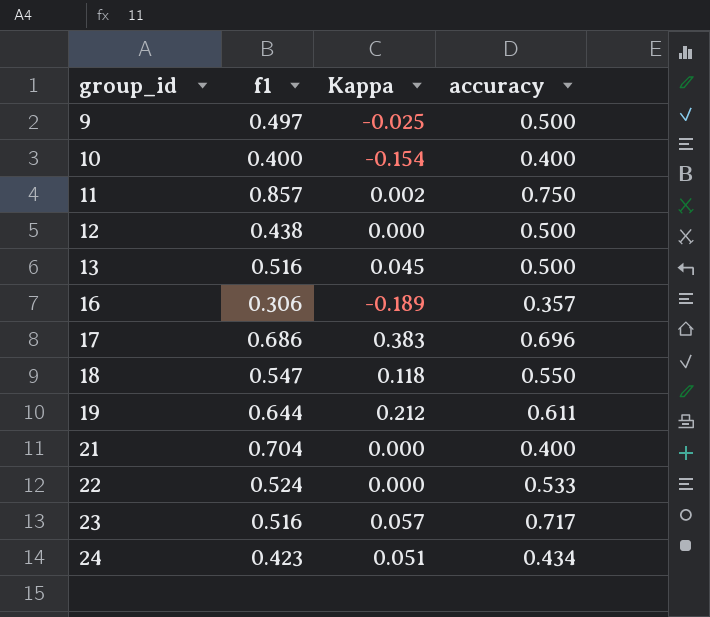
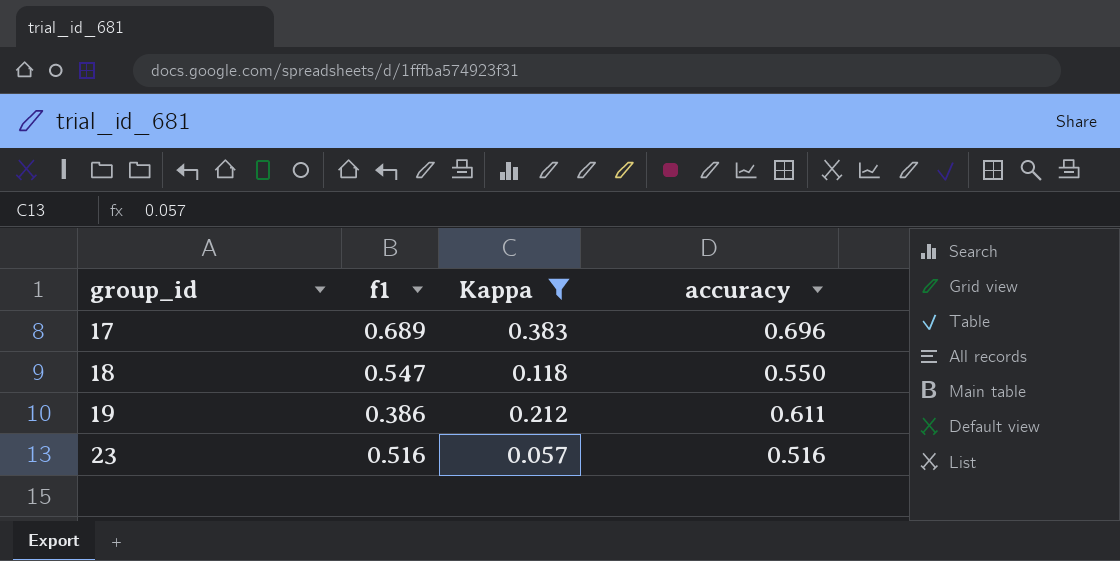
filter: none -> Kappa >= 0.057
17 | f1: 0.686 -> 0.689
19 | f1: 0.644 -> 0.386
23 | accuracy: 0.717 -> 0.516

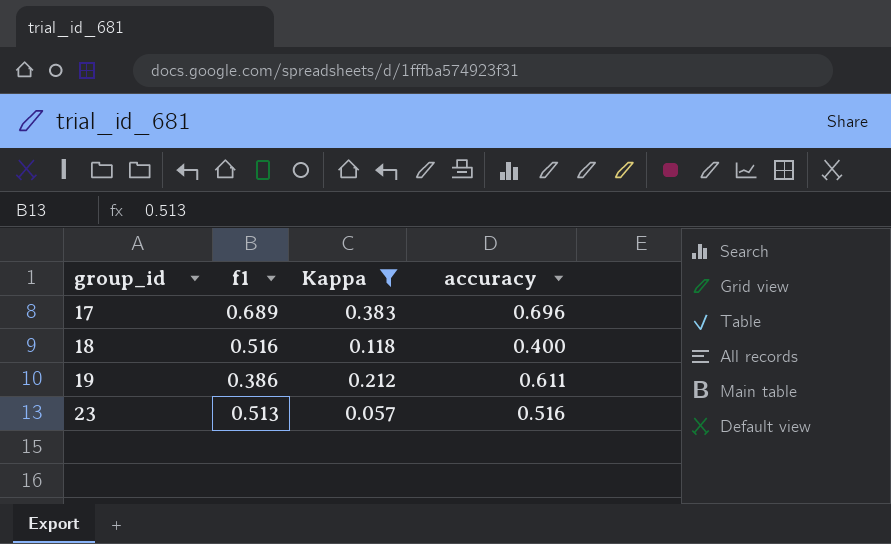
18 | f1: 0.547 -> 0.516
18 | accuracy: 0.550 -> 0.400
23 | f1: 0.516 -> 0.513

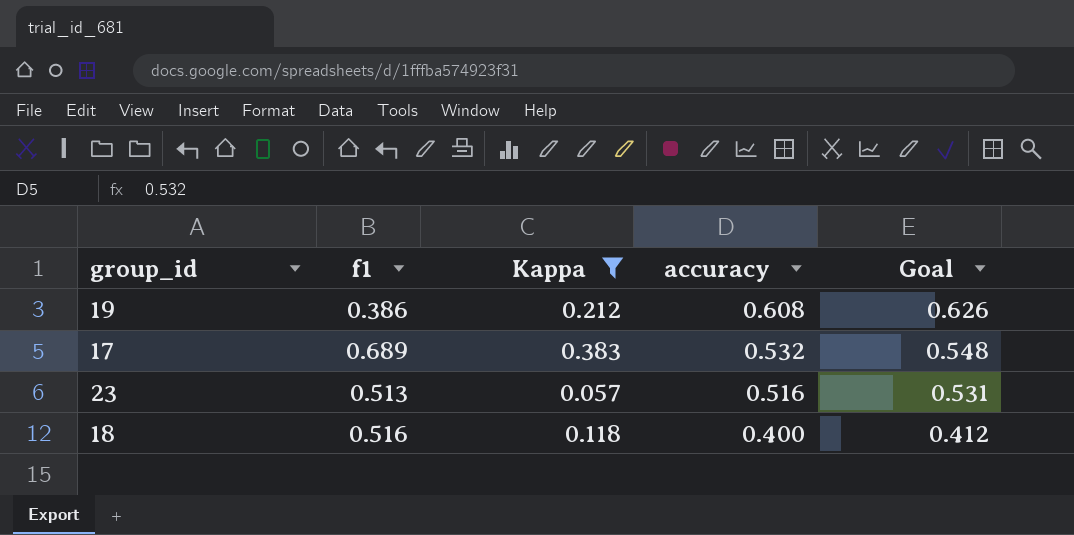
row order: group_id ascending -> accuracy descending
column Goal | formula: none -> [accuracy] * 1.03
19 | accuracy: 0.611 -> 0.608
17 | accuracy: 0.696 -> 0.532

